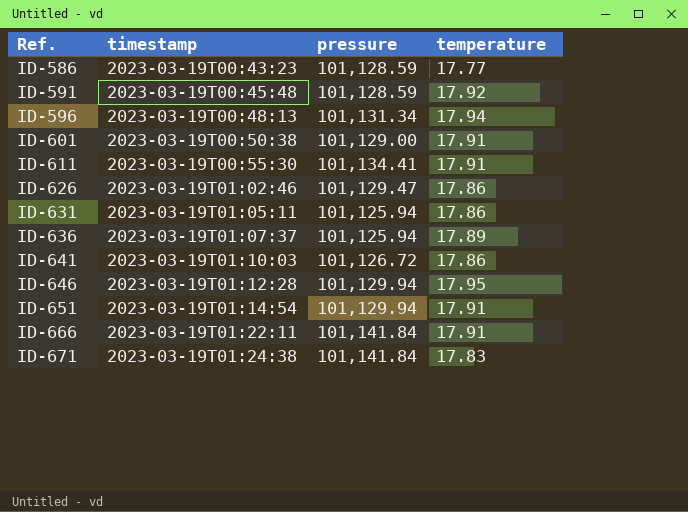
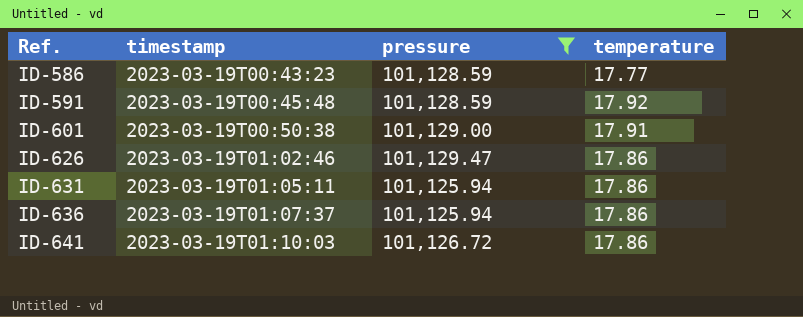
filter: none -> pressure <= 101,129.47
ID-636 | temperature: 17.89 -> 17.86

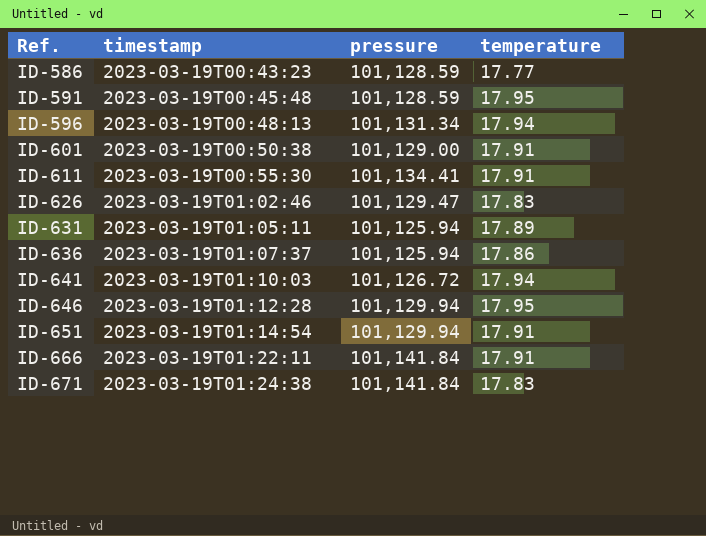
filter: pressure <= 101,129.47 -> none
ID-591 | temperature: 17.92 -> 17.95
ID-626 | temperature: 17.86 -> 17.83
ID-631 | temperature: 17.86 -> 17.89
ID-641 | temperature: 17.86 -> 17.94

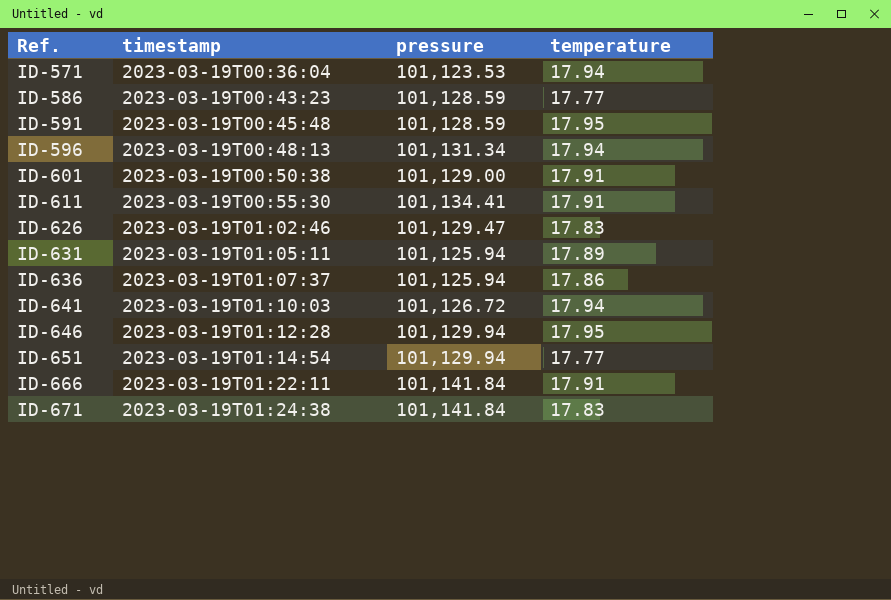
row ID-571: none -> 2023-03-19T00:36:04 | 101,123.53 | 17.94
ID-651 | temperature: 17.91 -> 17.77

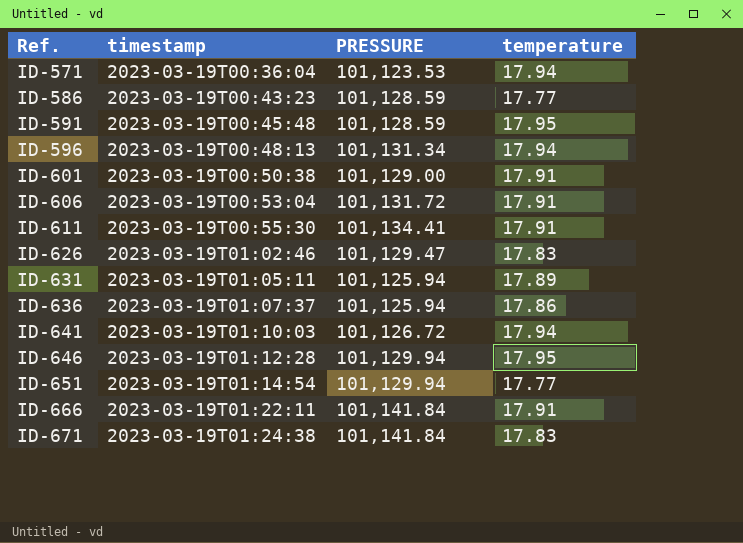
column name: pressure -> PRESSURE
row ID-606: none -> 2023-03-19T00:53:04 | 101,131.72 | 17.91

